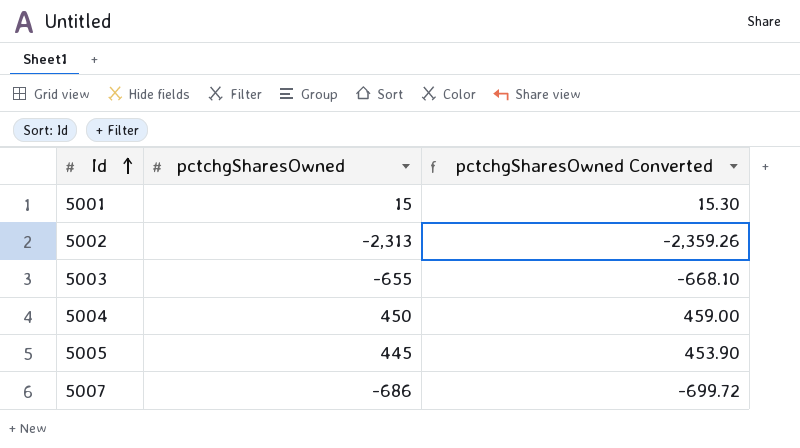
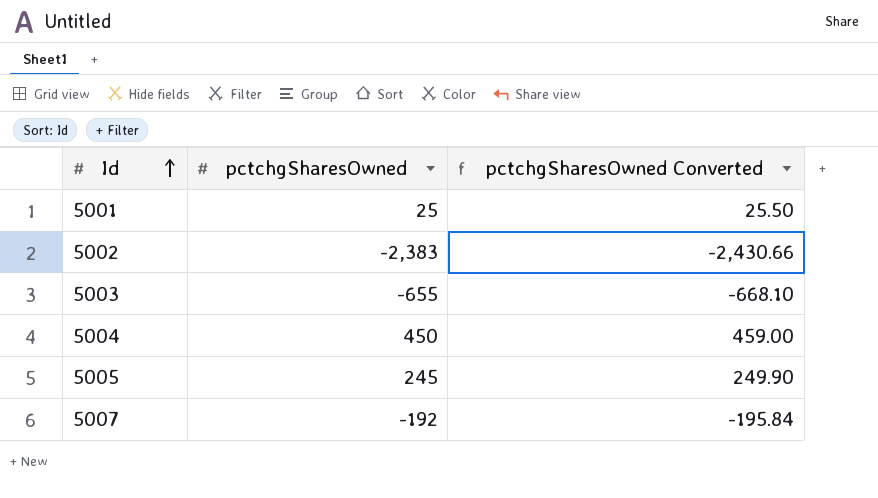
5001 | pctchgSharesOwned: 15 -> 25
5001 | pctchgSharesOwned Converted: 15.30 -> 25.50
5002 | pctchgSharesOwned: -2,313 -> -2,383
5002 | pctchgSharesOwned Converted: -2,359.26 -> -2,430.66
5005 | pctchgSharesOwned: 445 -> 245
5005 | pctchgSharesOwned Converted: 453.90 -> 249.90
5007 | pctchgSharesOwned: -686 -> -192
5007 | pctchgSharesOwned Converted: -699.72 -> -195.84

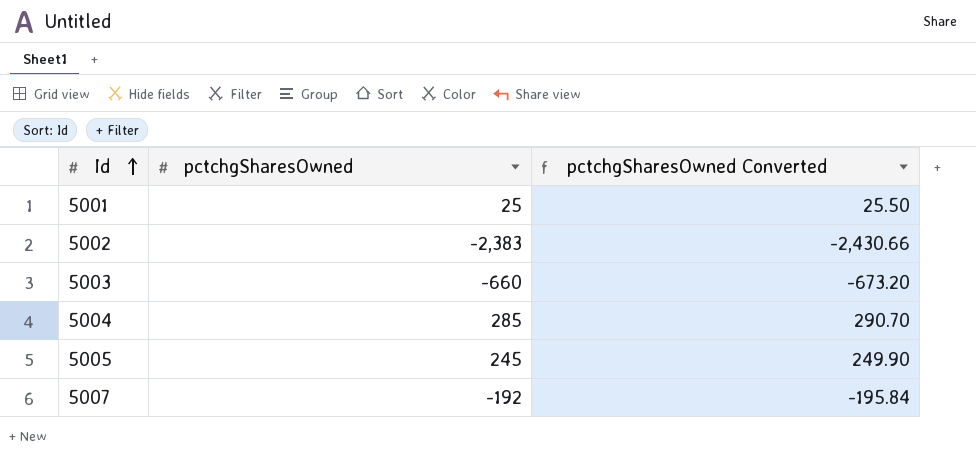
5003 | pctchgSharesOwned: -655 -> -660
5003 | pctchgSharesOwned Converted: -668.10 -> -673.20
5004 | pctchgSharesOwned: 450 -> 285
5004 | pctchgSharesOwned Converted: 459.00 -> 290.70

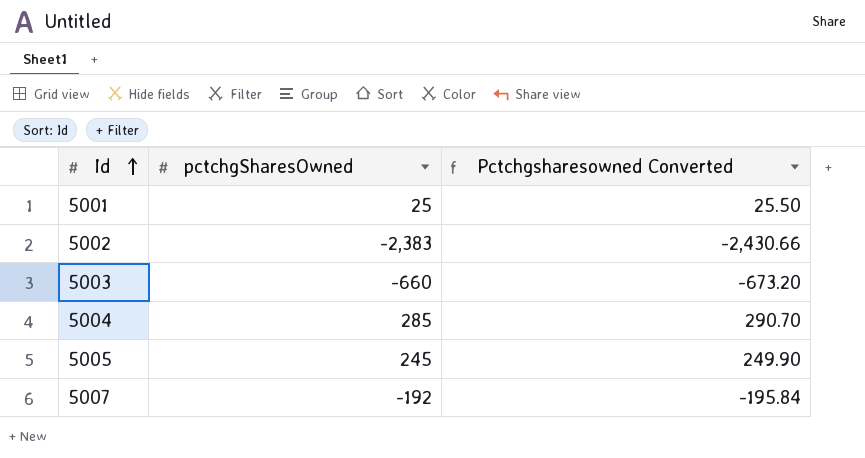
column name: pctchgSharesOwned Converted -> Pctchgsharesowned Converted

